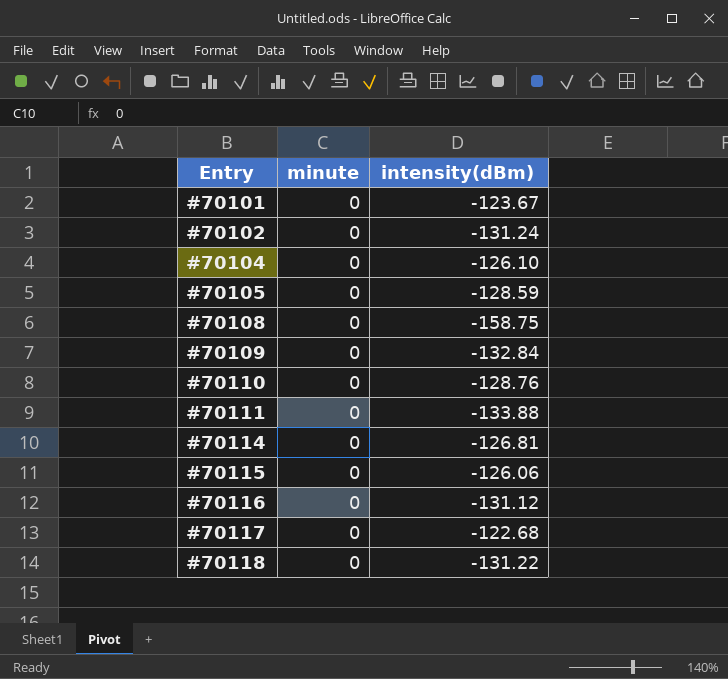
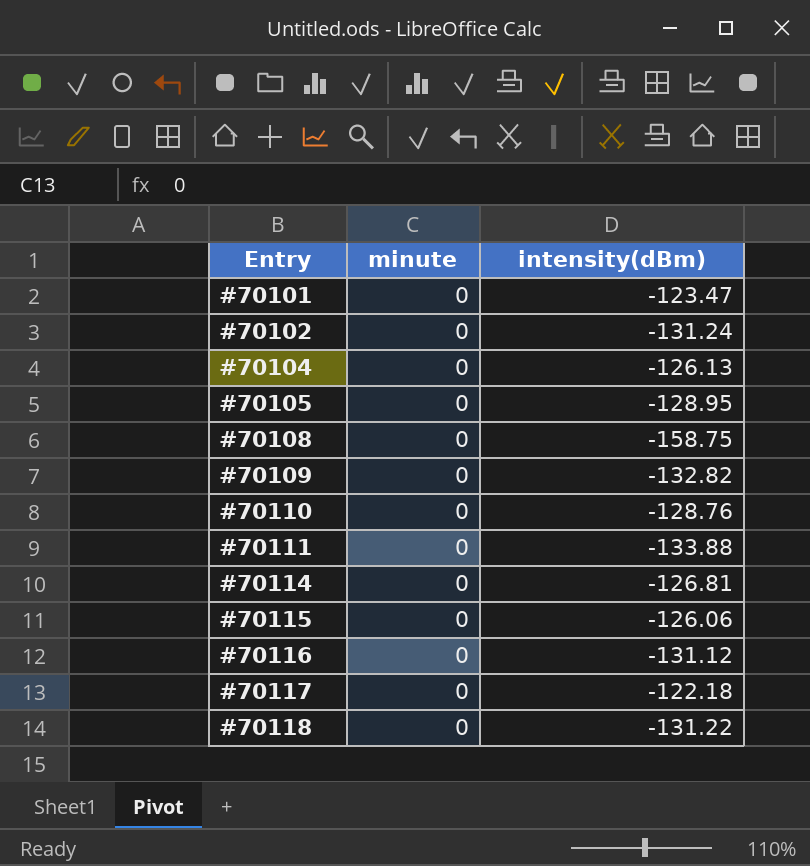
#70101 | intensity(dBm): -123.67 -> -123.47
#70104 | intensity(dBm): -126.10 -> -126.13
#70105 | intensity(dBm): -128.59 -> -128.95
#70109 | intensity(dBm): -132.84 -> -132.82
#70117 | intensity(dBm): -122.68 -> -122.18

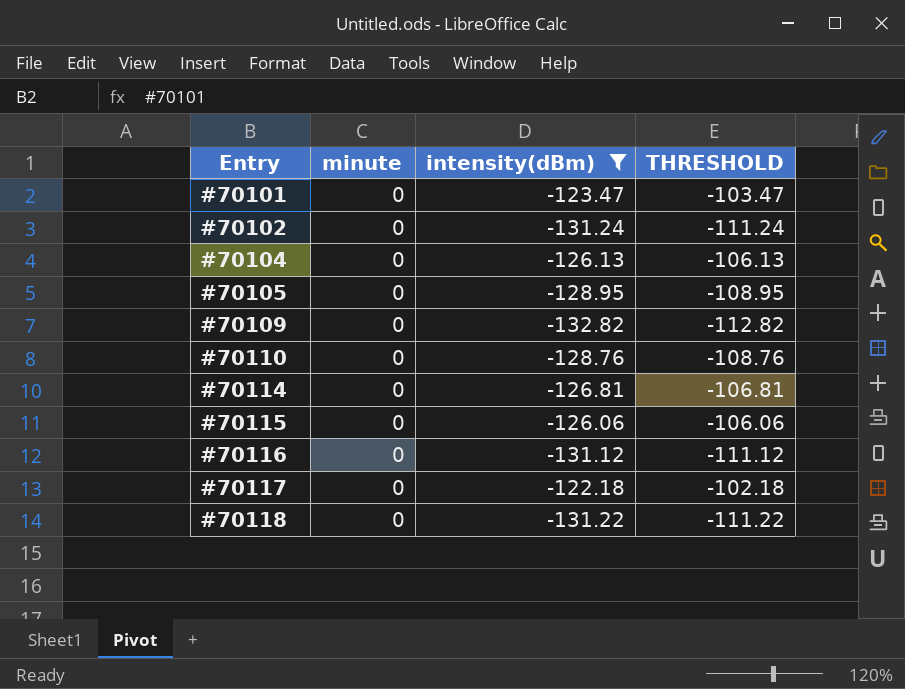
filter: none -> intensity(dBm) >= -132.82
column THRESHOLD | formula: none -> [intensity(dBm)] + 20

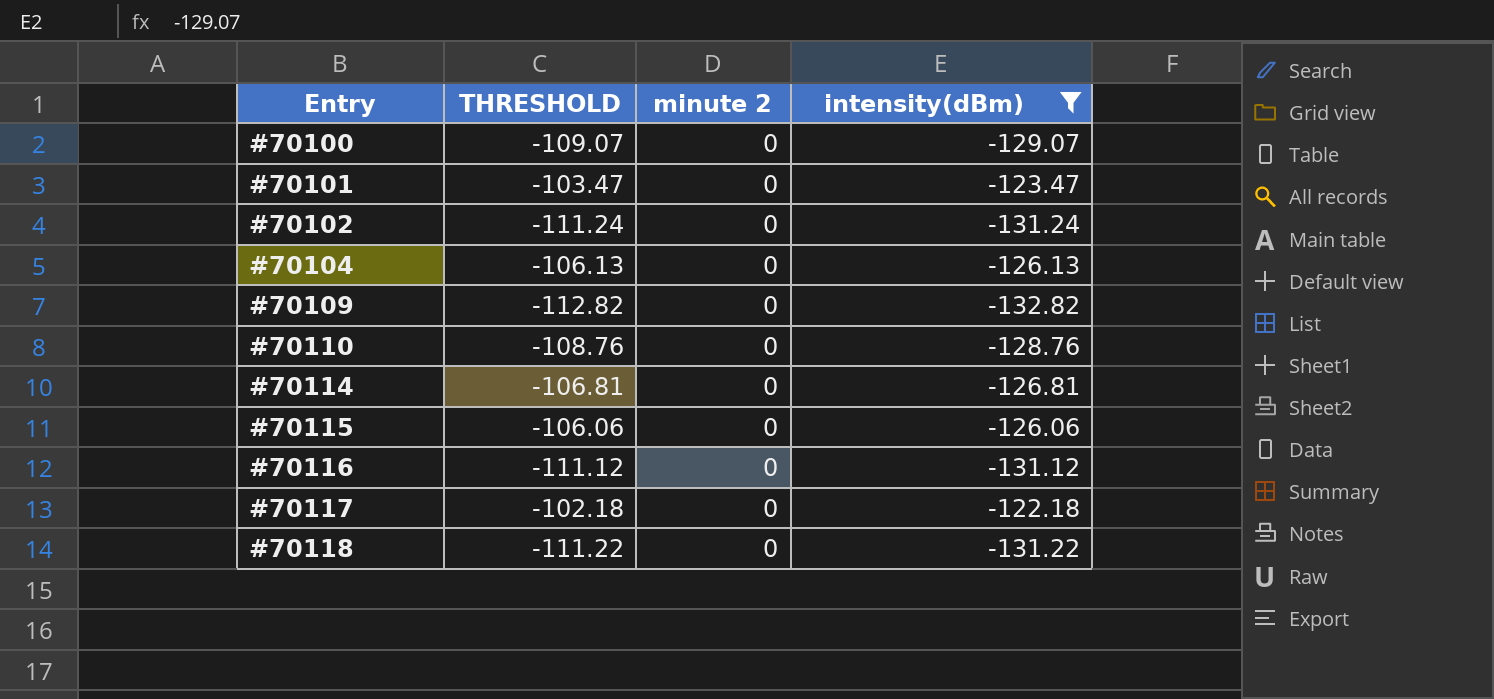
column THRESHOLD | position: 4 -> 2
column name: minute -> minute 2
row #70105: 0 | -128.95 | -108.95 -> none
row #70100: none -> -109.07 | 0 | -129.07

